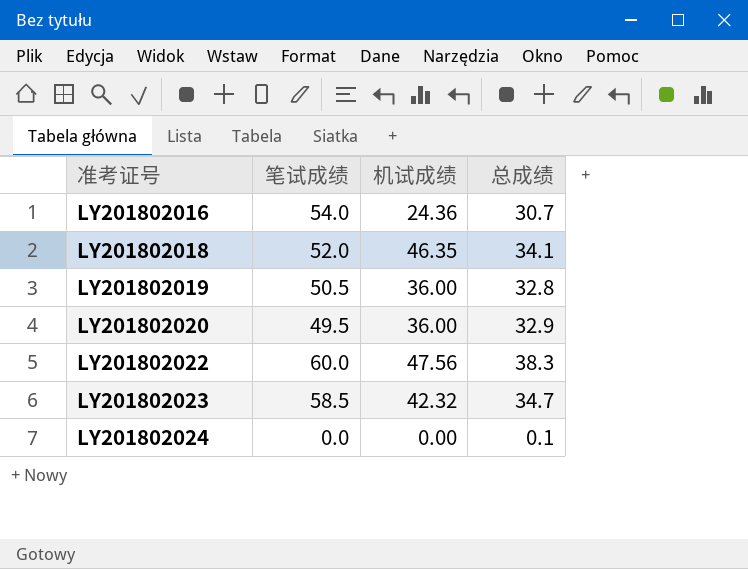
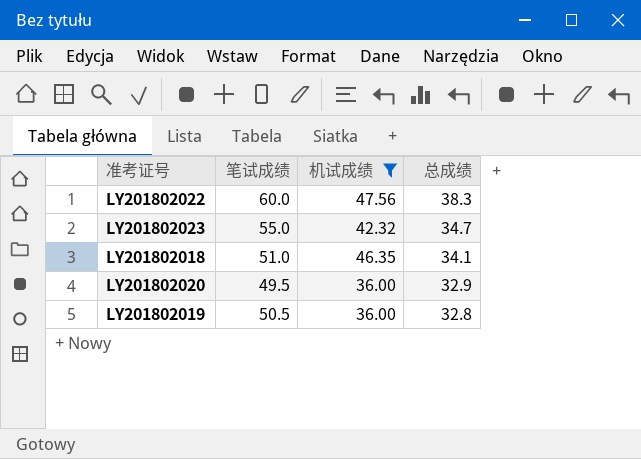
filter: none -> 机试成绩 >= 36.00
row order: 准考证号 ascending -> 总成绩 descending
LY201802023 | 笔试成绩: 58.5 -> 55.0
LY201802018 | 笔试成绩: 52.0 -> 51.0

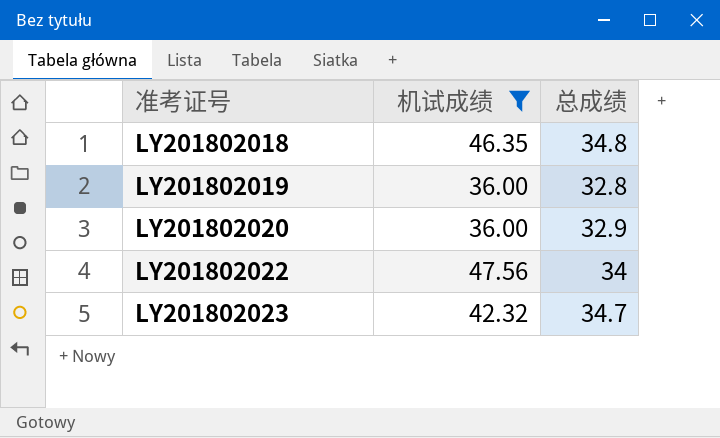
row order: 总成绩 descending -> 准考证号 ascending
column 笔试成绩 | position: 2 -> none
LY201802018 | 总成绩: 34.1 -> 34.8
LY201802022 | 总成绩: 38.3 -> 34

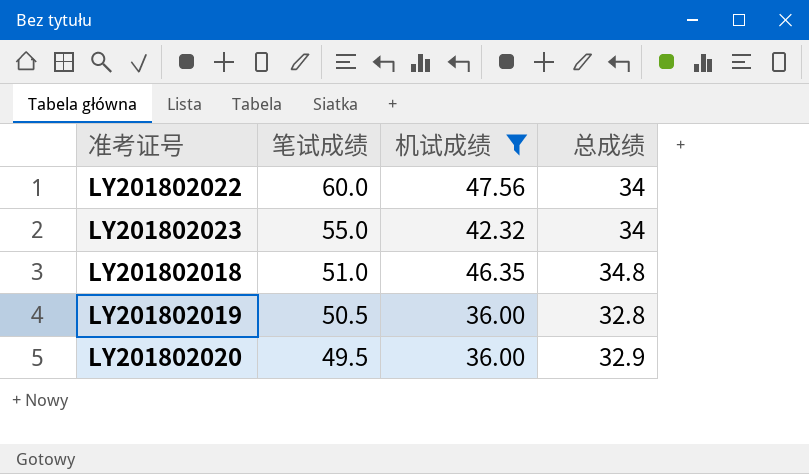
row order: 准考证号 ascending -> 笔试成绩 descending
column 笔试成绩 | position: none -> 2
LY201802023 | 总成绩: 34.7 -> 34

